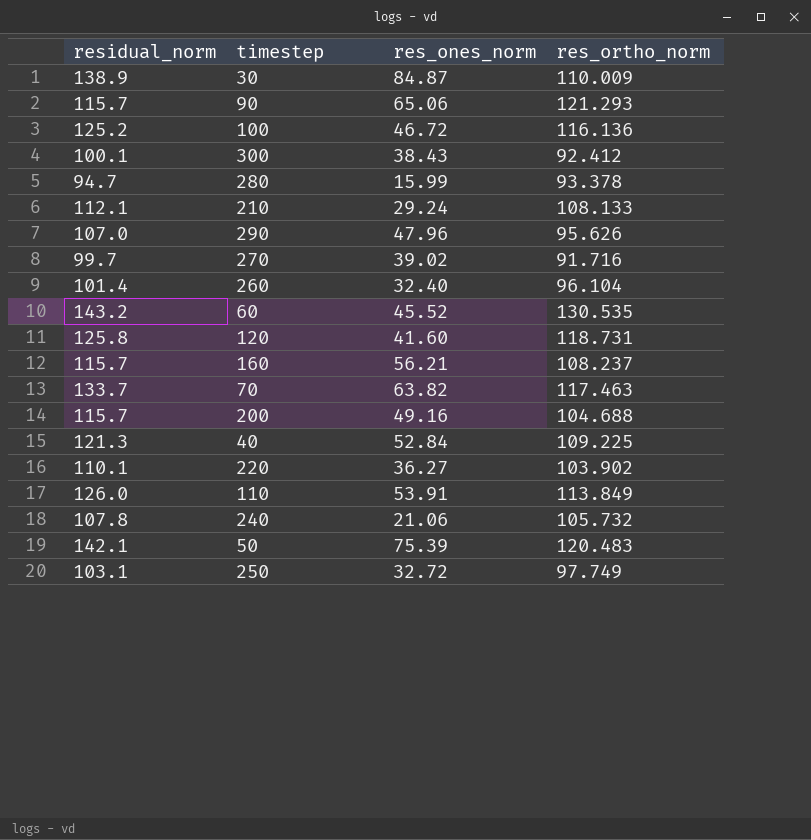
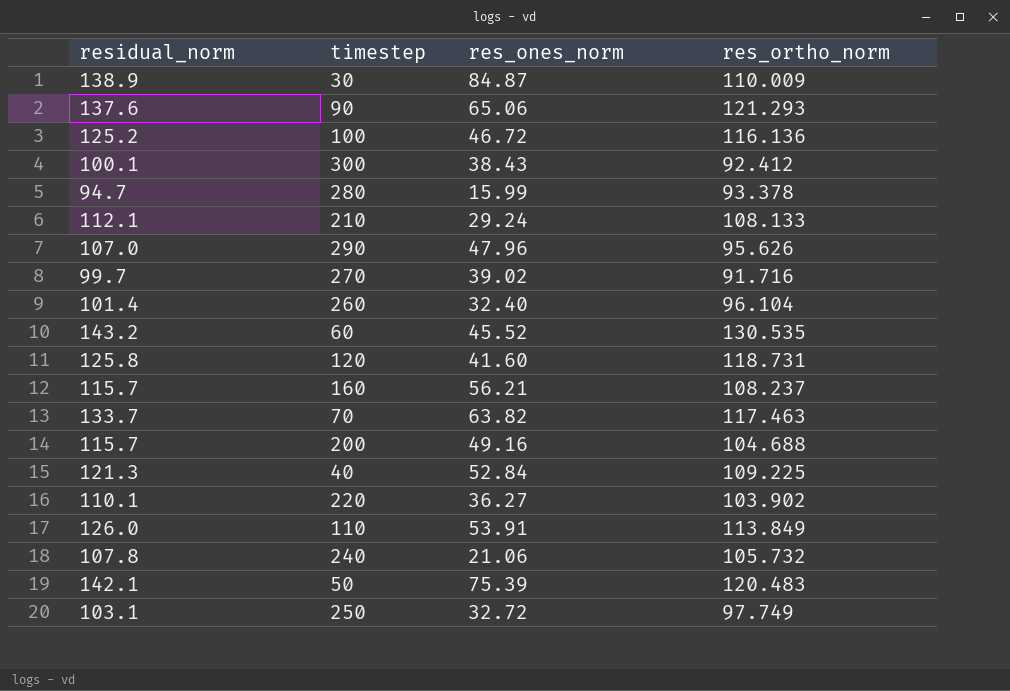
90 | residual_norm: 115.7 -> 137.6

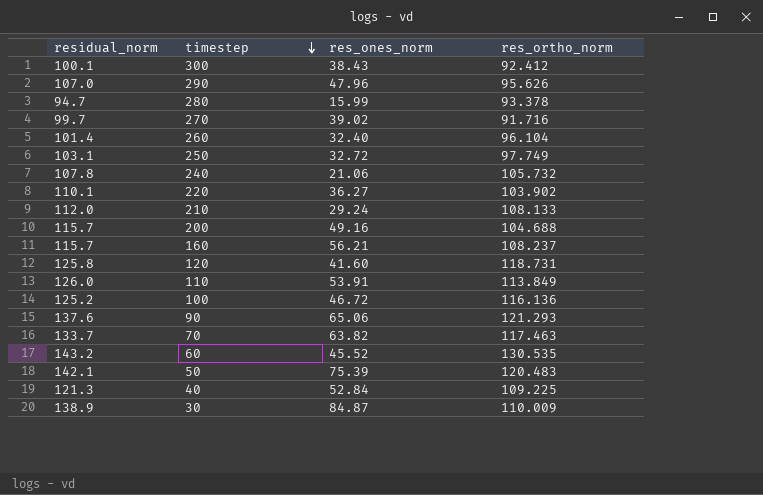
row order: none -> timestep descending
210 | residual_norm: 112.1 -> 112.0

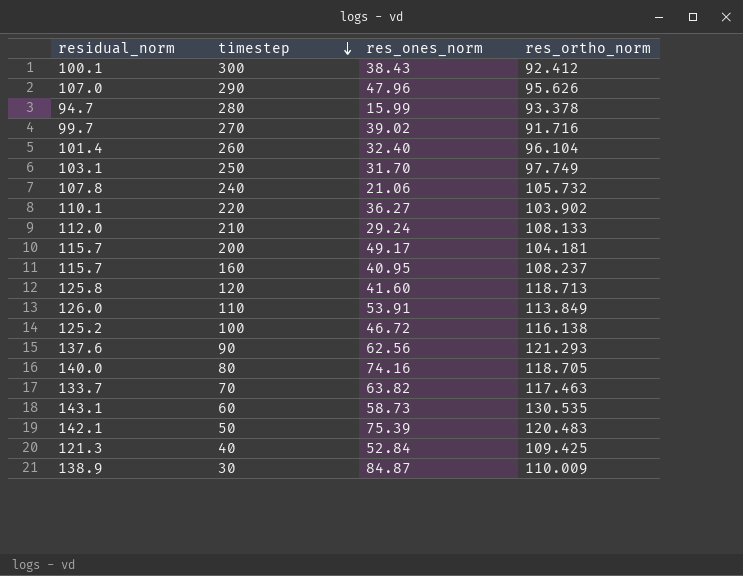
250 | res_ones_norm: 32.72 -> 31.70
200 | res_ones_norm: 49.16 -> 49.17
200 | res_ortho_norm: 104.688 -> 104.181
160 | res_ones_norm: 56.21 -> 40.95
120 | res_ortho_norm: 118.731 -> 118.713
100 | res_ortho_norm: 116.136 -> 116.138
90 | res_ones_norm: 65.06 -> 62.56
row 80: none -> 140.0 | 74.16 | 118.705
60 | residual_norm: 143.2 -> 143.1
60 | res_ones_norm: 45.52 -> 58.73
40 | res_ortho_norm: 109.225 -> 109.425

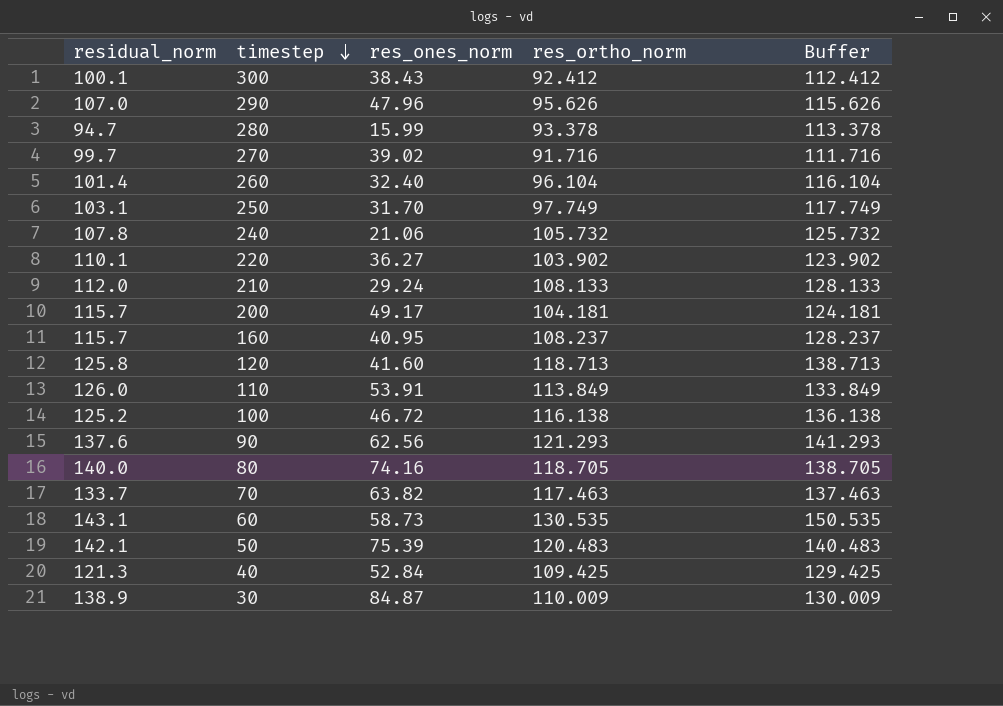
column Buffer | formula: none -> [res_ortho_norm] + 20

